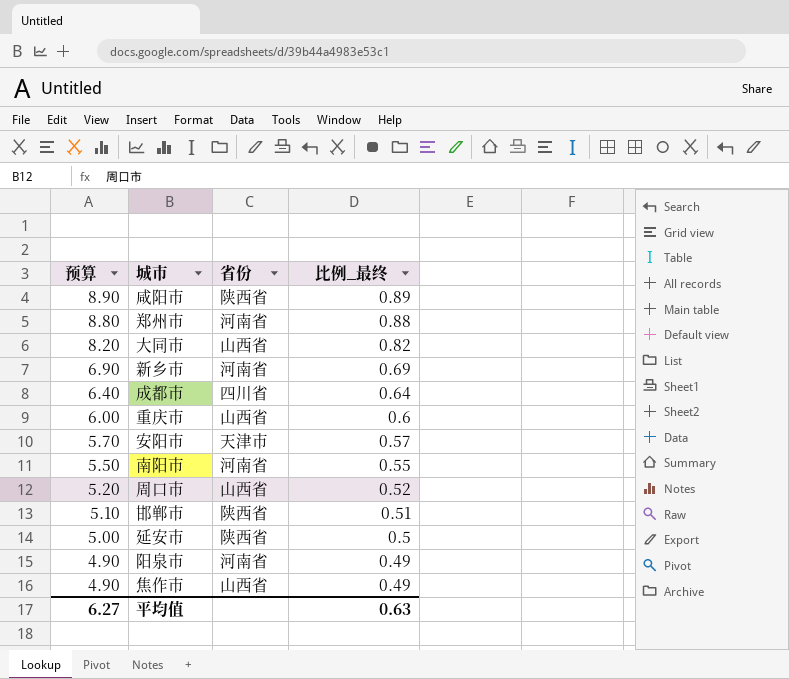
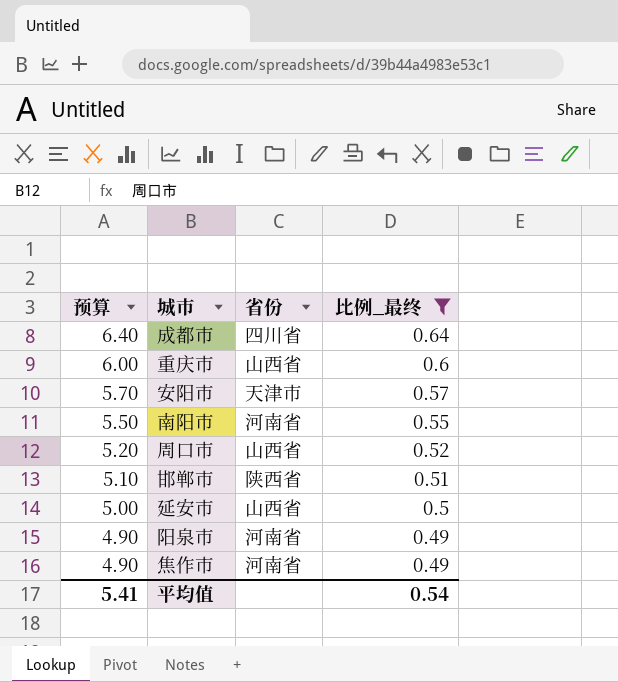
filter: none -> 比例_最终 <= 0.64
延安市 | 省份: 陕西省 -> 山西省
焦作市 | 省份: 山西省 -> 河南省
平均值 | 预算: 6.27 -> 5.41
平均值 | 比例_最终: 0.63 -> 0.54

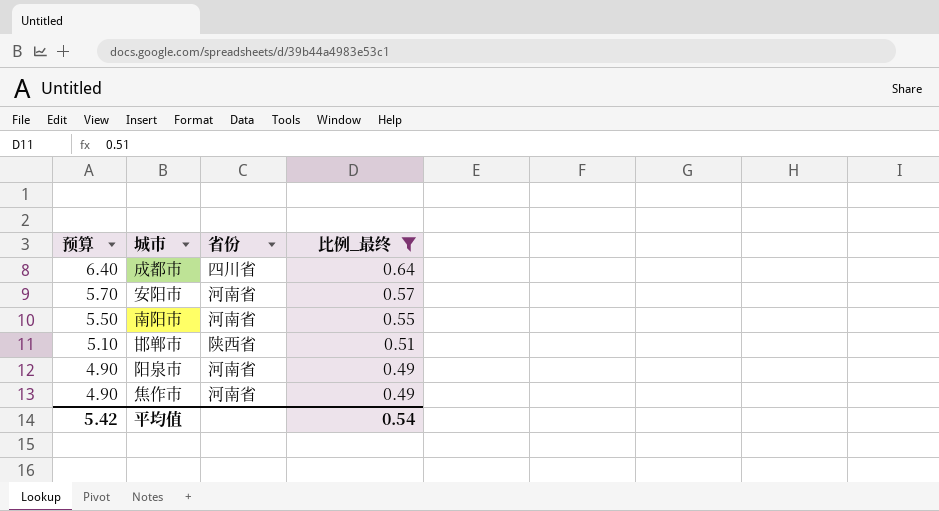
row 重庆市: 6.00 | 山西省 | 0.6 -> none
row 周口市: 5.20 | 山西省 | 0.52 -> none
row 延安市: 5.00 | 山西省 | 0.5 -> none
安阳市 | 省份: 天津市 -> 河南省
平均值 | 预算: 5.41 -> 5.42

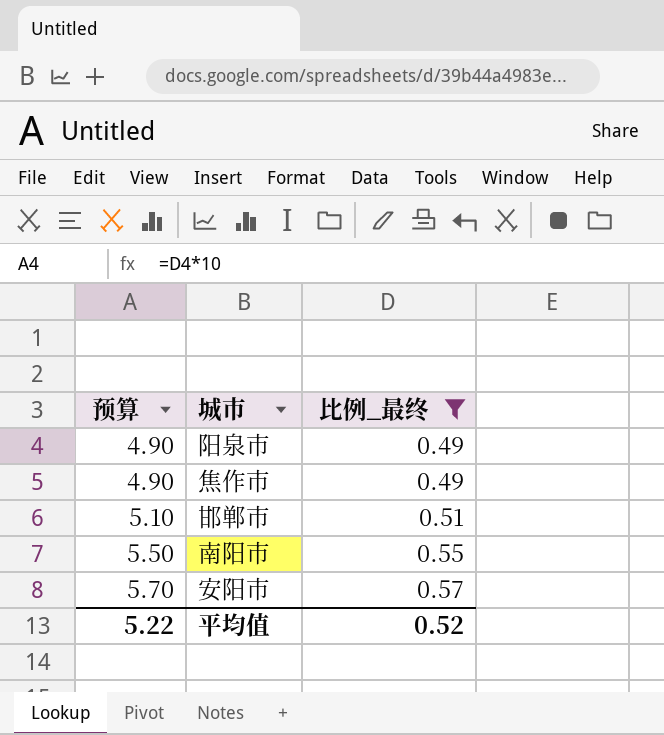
row order: 预算 descending -> 预算 ascending
column 省份 | position: 3 -> none
row 成都市: 6.40 | 四川省 | 0.64 -> none
平均值 | 预算: 5.42 -> 5.22
平均值 | 比例_最终: 0.54 -> 0.52

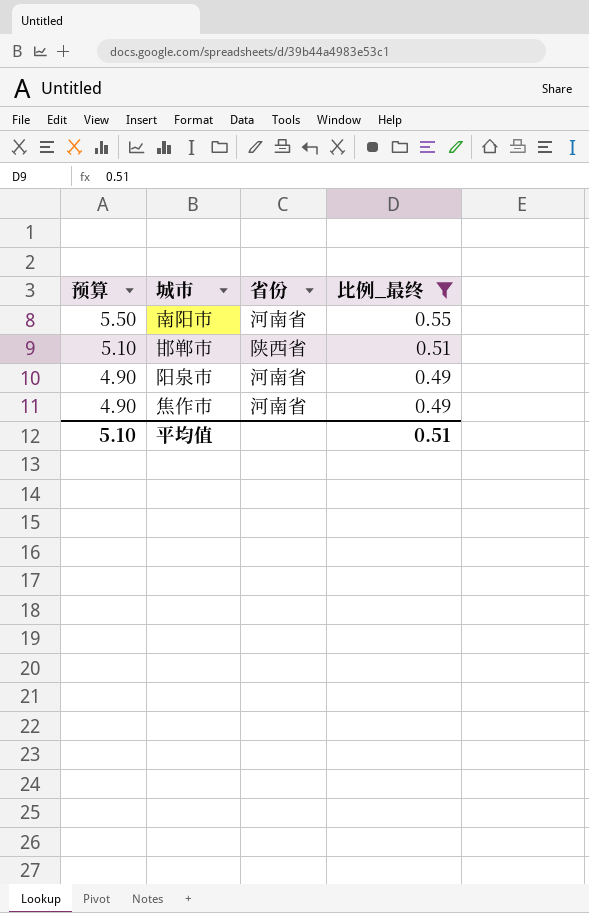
row order: 预算 ascending -> 预算 descending
column 省份 | position: none -> 3
row 安阳市: 5.70 | 0.57 -> none
平均值 | 预算: 5.22 -> 5.10
平均值 | 比例_最终: 0.52 -> 0.51

